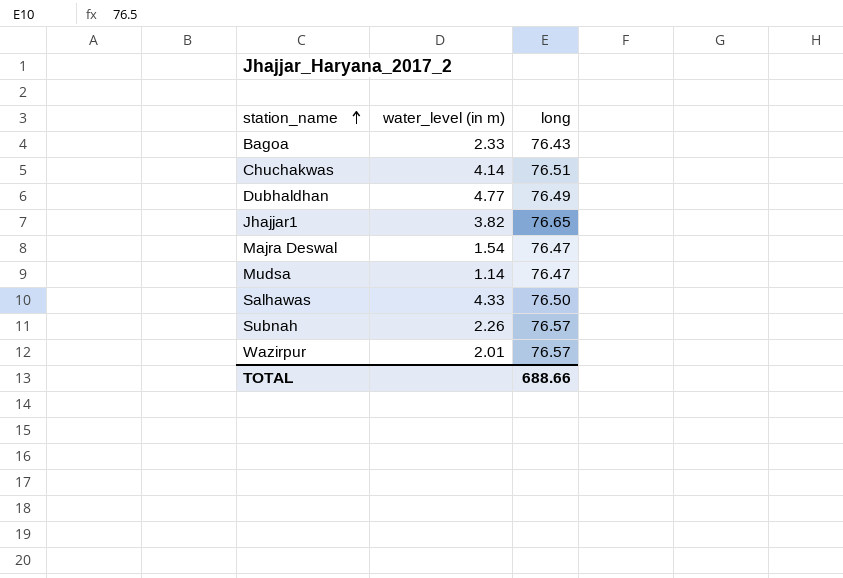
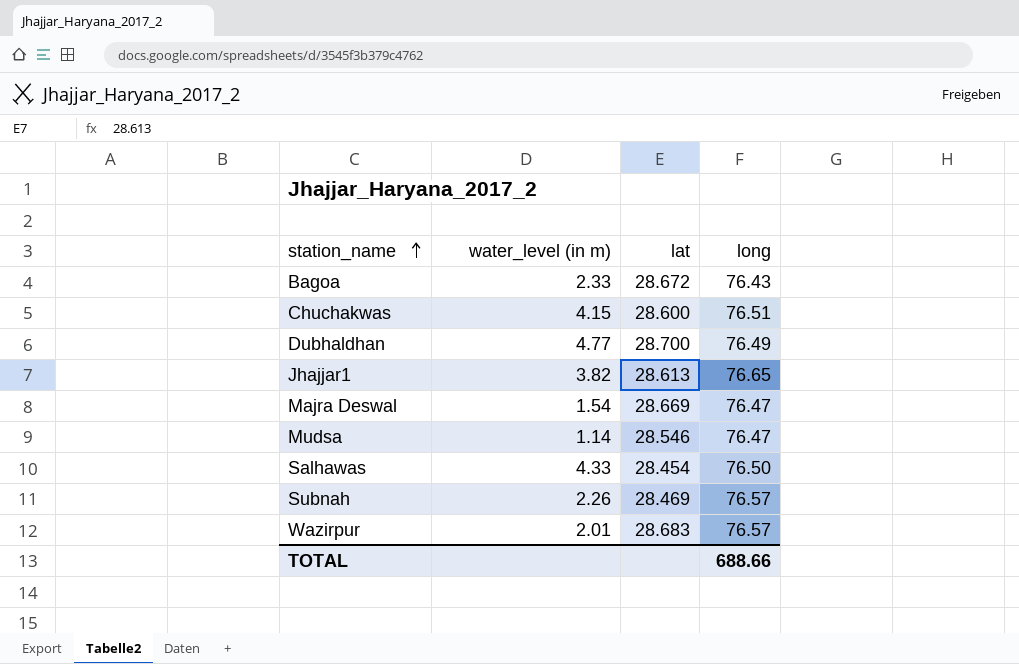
column lat | position: none -> 3
Chuchakwas | water_level (in m): 4.14 -> 4.15

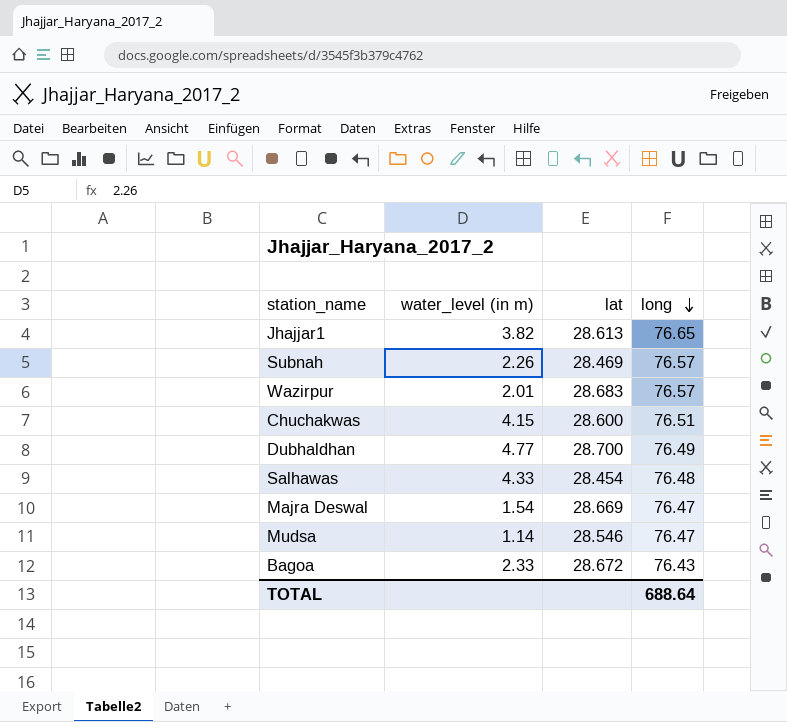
row order: station_name ascending -> long descending
Salhawas | long: 76.50 -> 76.48
TOTAL | long: 688.66 -> 688.64

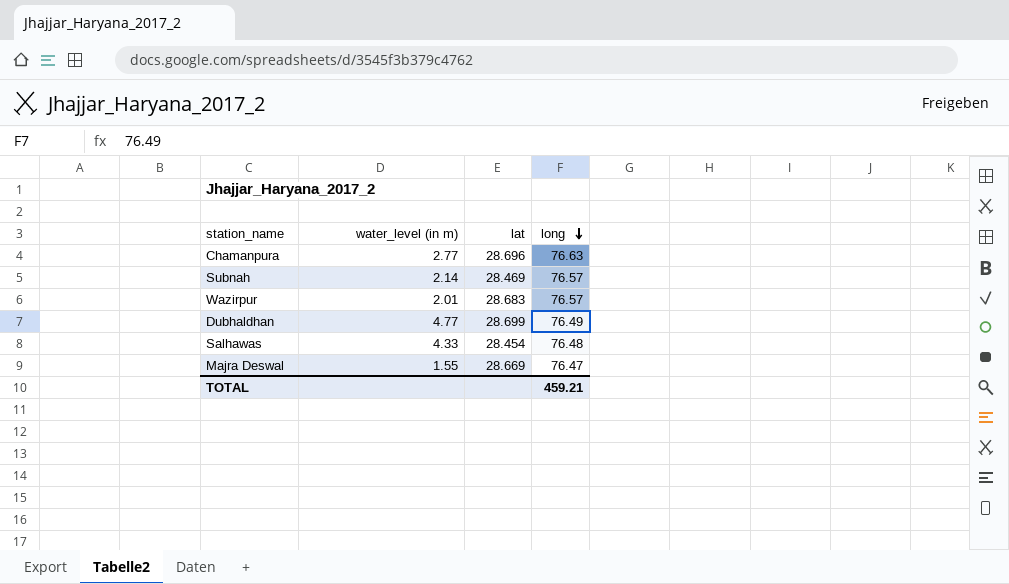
row Jhajjar1: 3.82 | 28.613 | 76.65 -> none
row Chuchakwas: 4.15 | 28.600 | 76.51 -> none
row Mudsa: 1.14 | 28.546 | 76.47 -> none
row Bagoa: 2.33 | 28.672 | 76.43 -> none
row Chamanpura: none -> 2.77 | 28.696 | 76.63
Subnah | water_level (in m): 2.26 -> 2.14
Dubhaldhan | lat: 28.700 -> 28.699
Majra Deswal | water_level (in m): 1.54 -> 1.55
TOTAL | long: 688.64 -> 459.21

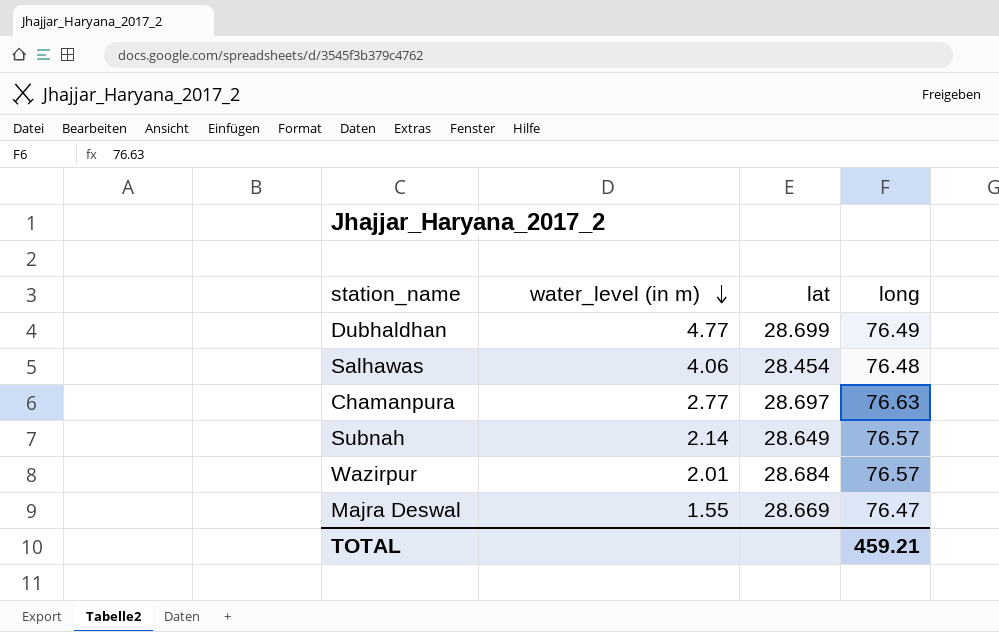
row order: long descending -> water_level (in m) descending
Salhawas | water_level (in m): 4.33 -> 4.06
Chamanpura | lat: 28.696 -> 28.697
Subnah | lat: 28.469 -> 28.649
Wazirpur | lat: 28.683 -> 28.684

